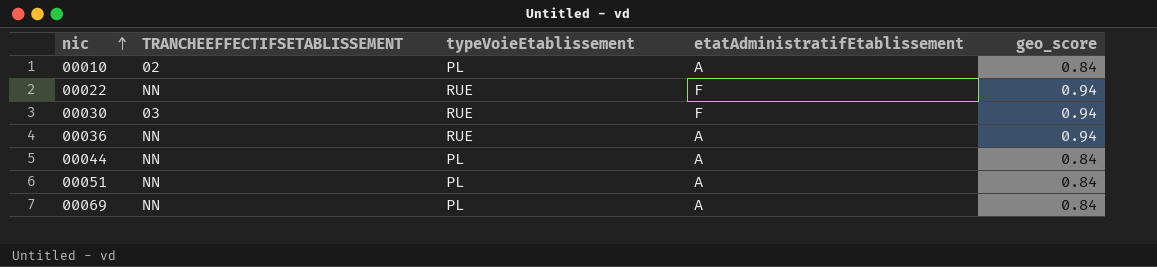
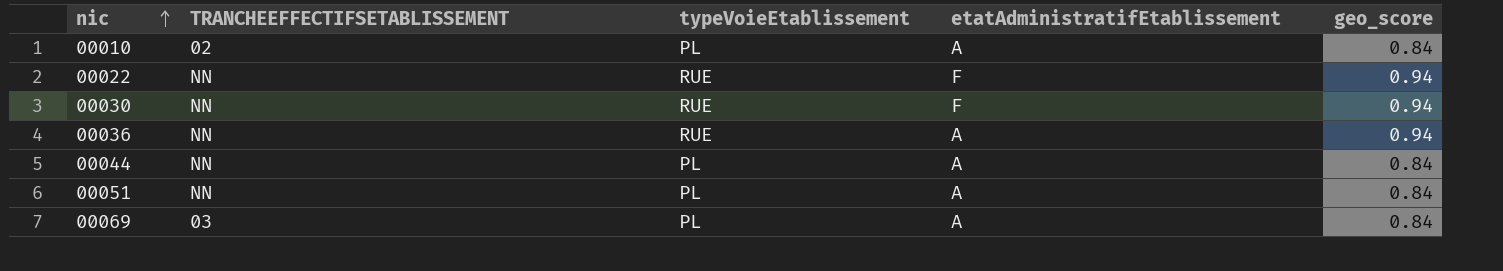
00030 | TRANCHEEFFECTIFSETABLISSEMENT: 03 -> NN
00069 | TRANCHEEFFECTIFSETABLISSEMENT: NN -> 03

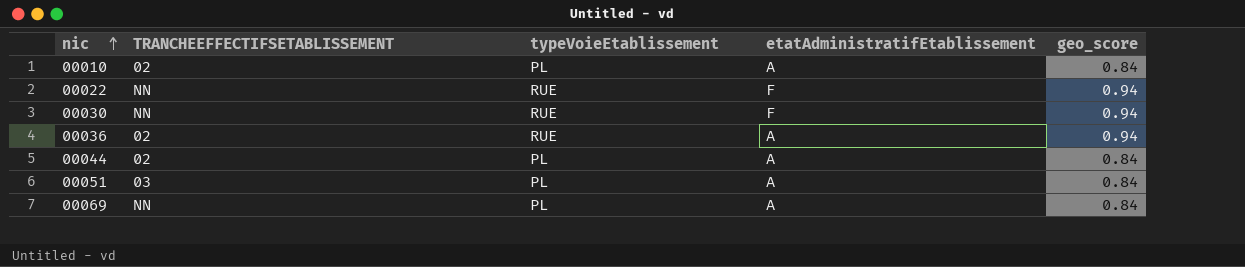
00036 | TRANCHEEFFECTIFSETABLISSEMENT: NN -> 02
00044 | TRANCHEEFFECTIFSETABLISSEMENT: NN -> 02
00051 | TRANCHEEFFECTIFSETABLISSEMENT: NN -> 03
00069 | TRANCHEEFFECTIFSETABLISSEMENT: 03 -> NN

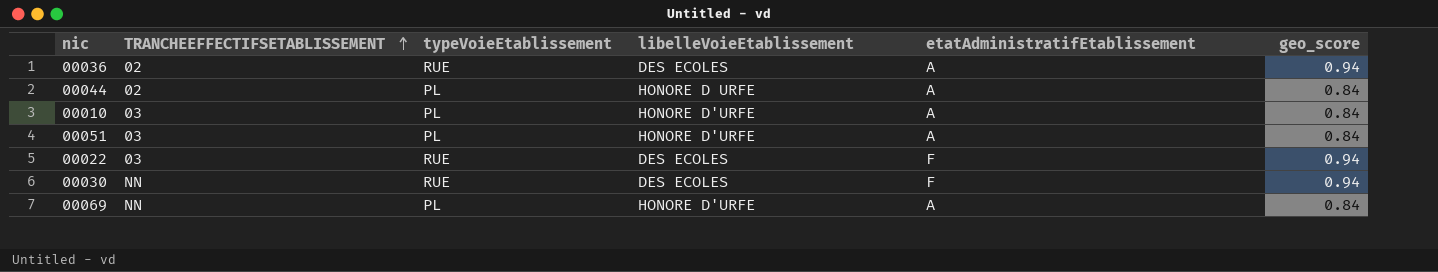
row order: nic ascending -> TRANCHEEFFECTIFSETABLISSEMENT ascending
column libelleVoieEtablissement | position: none -> 4
00010 | TRANCHEEFFECTIFSETABLISSEMENT: 02 -> 03
00022 | TRANCHEEFFECTIFSETABLISSEMENT: NN -> 03

